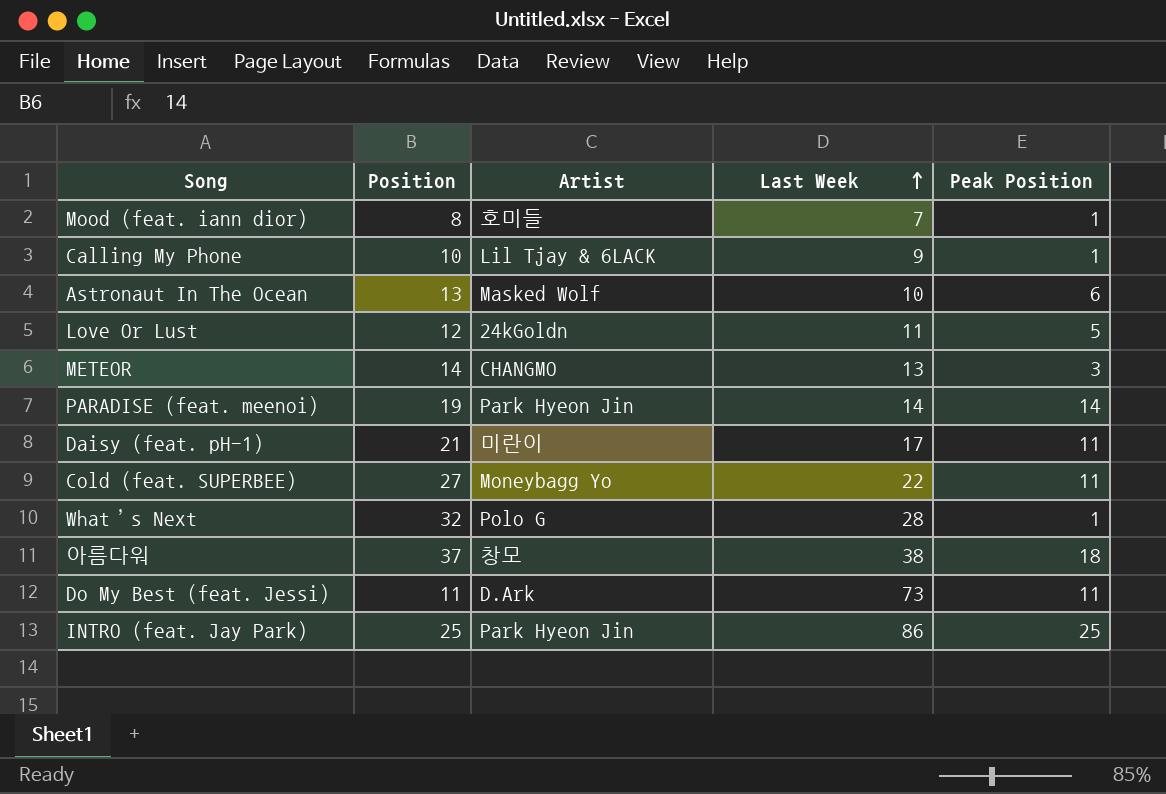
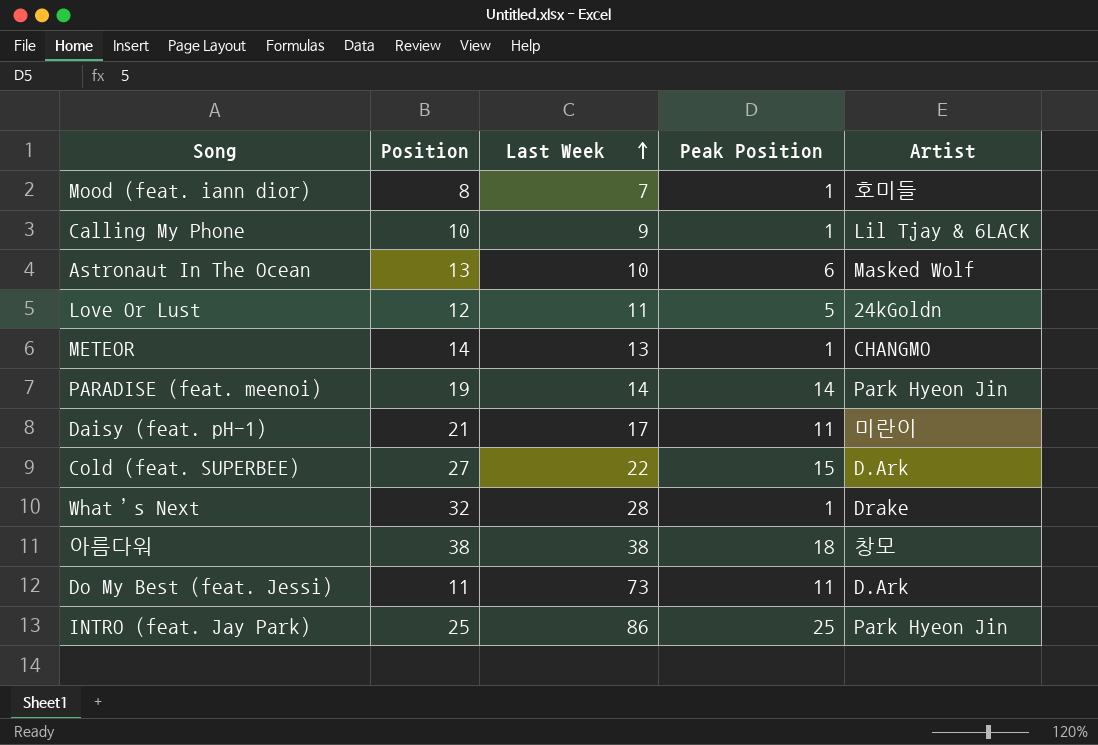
column Artist | position: 3 -> 5
METEOR | Peak Position: 3 -> 1
Cold (feat. SUPERBEE) | Peak Position: 11 -> 15
Cold (feat. SUPERBEE) | Artist: Moneybagg Yo -> D.Ark
What’s Next | Artist: Polo G -> Drake
아름다워 | Position: 37 -> 38

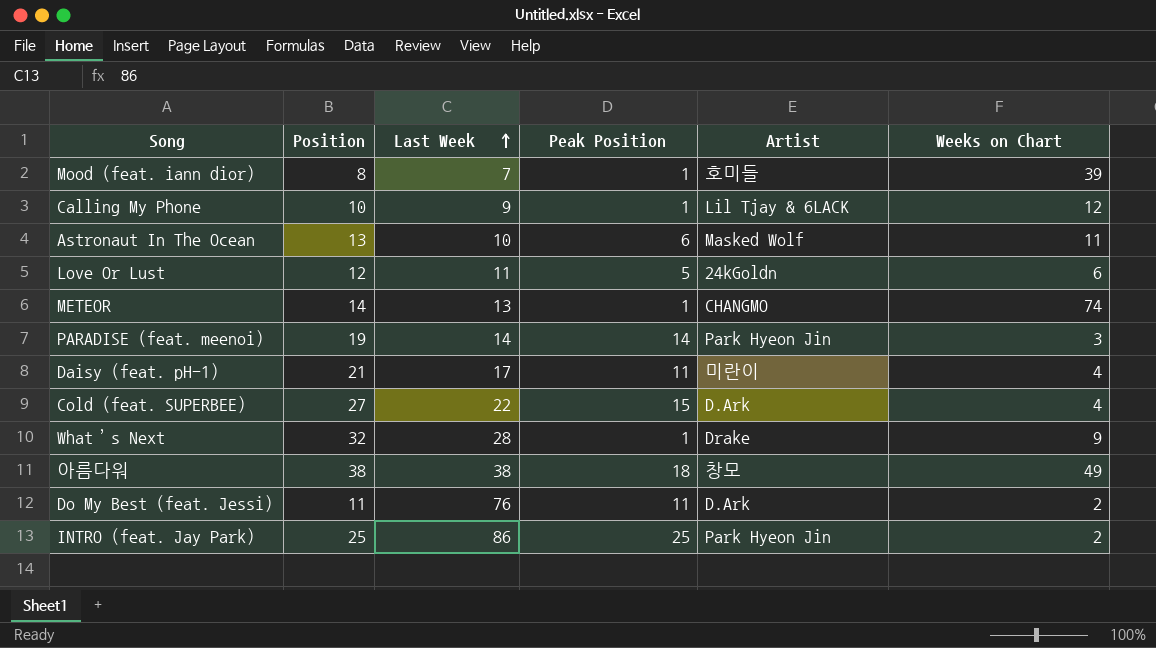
column Weeks on Chart | position: none -> 6
Do My Best (feat. Jessi) | Last Week: 73 -> 76

